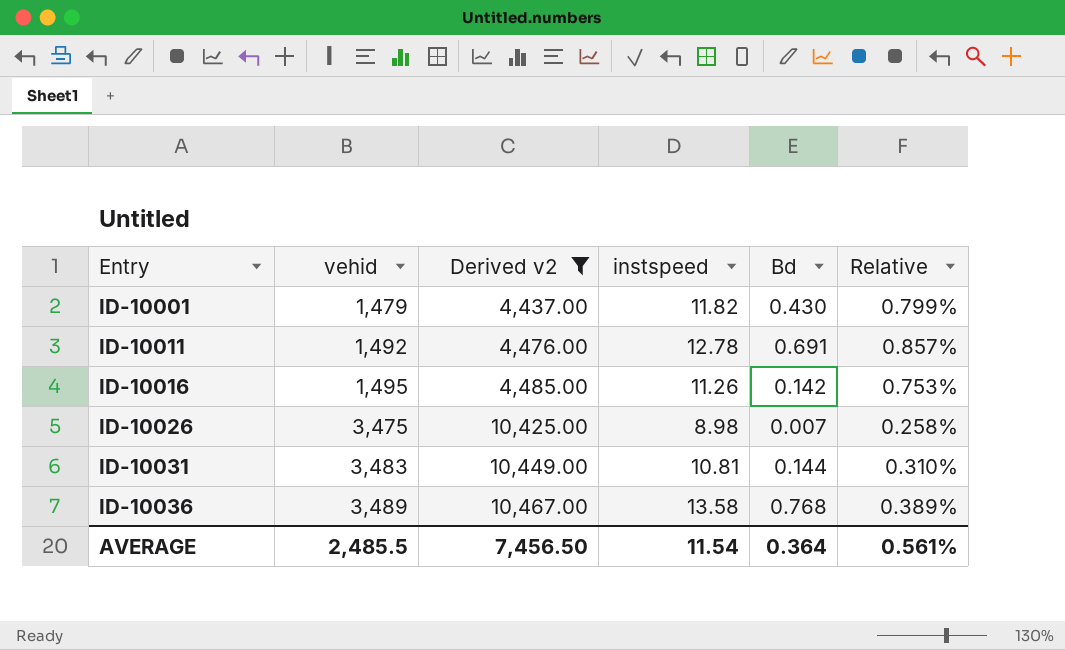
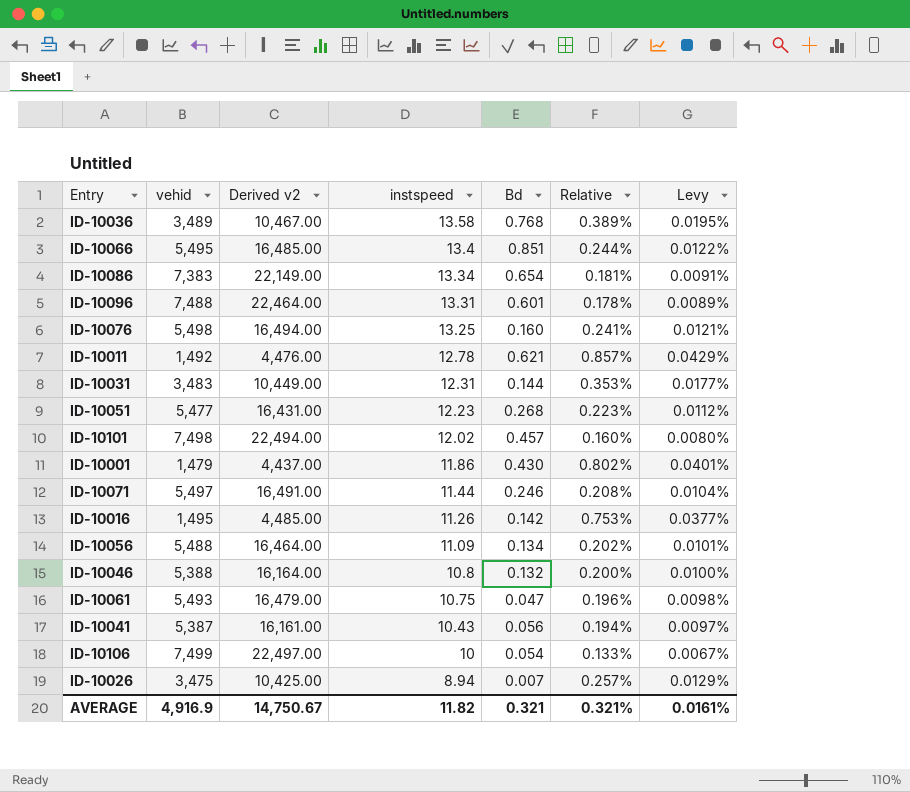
filter: Derived v2 <= 10,467.00 -> none
row order: Entry ascending -> instspeed descending
column Levy | formula: none -> [Relative] * 0.05
ID-10011 | Bd: 0.691 -> 0.621
ID-10031 | instspeed: 10.81 -> 12.31
ID-10031 | Relative: 0.310% -> 0.353%
ID-10001 | instspeed: 11.82 -> 11.86
ID-10001 | Relative: 0.799% -> 0.802%
ID-10026 | instspeed: 8.98 -> 8.94
ID-10026 | Relative: 0.258% -> 0.257%
AVERAGE | vehid: 2,485.5 -> 4,916.9
AVERAGE | Derived v2: 7,456.50 -> 14,750.67
AVERAGE | instspeed: 11.54 -> 11.82
AVERAGE | Bd: 0.364 -> 0.321
AVERAGE | Relative: 0.561% -> 0.321%

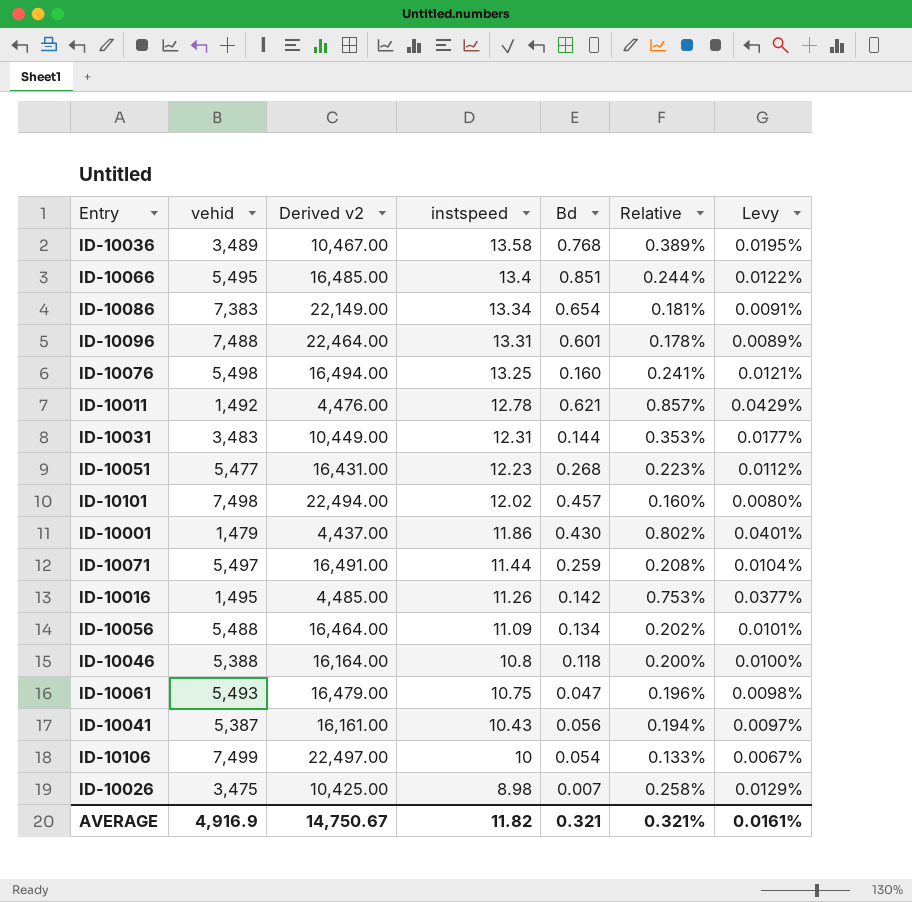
ID-10071 | Bd: 0.246 -> 0.259
ID-10046 | Bd: 0.132 -> 0.118
ID-10026 | instspeed: 8.94 -> 8.98
ID-10026 | Relative: 0.257% -> 0.258%

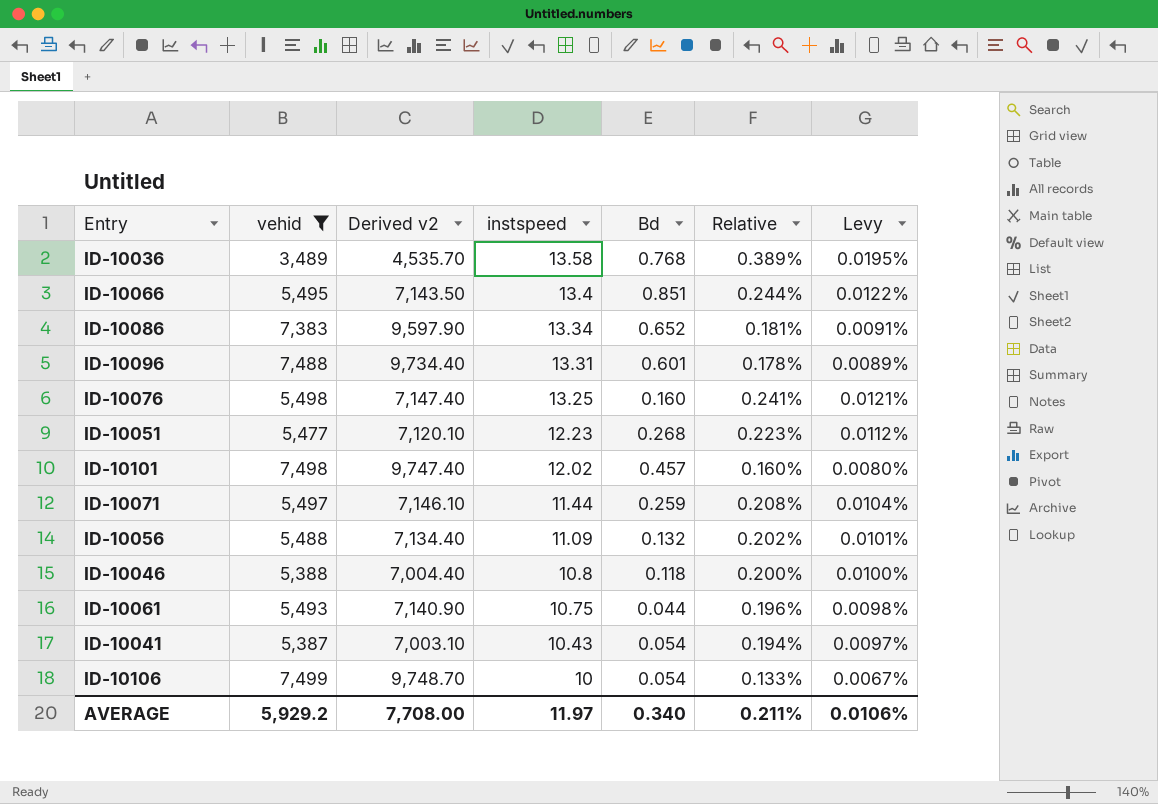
filter: none -> vehid >= 3,489
column Derived v2 | formula: [vehid] * 3 -> [vehid] * 1.3
ID-10086 | Bd: 0.654 -> 0.652
ID-10056 | Bd: 0.134 -> 0.132
ID-10061 | Bd: 0.047 -> 0.044
ID-10041 | Bd: 0.056 -> 0.054
AVERAGE | vehid: 4,916.9 -> 5,929.2
AVERAGE | Derived v2: 14,750.67 -> 7,708.00
AVERAGE | instspeed: 11.82 -> 11.97
AVERAGE | Bd: 0.321 -> 0.340
AVERAGE | Relative: 0.321% -> 0.211%
AVERAGE | Levy: 0.0161% -> 0.0106%

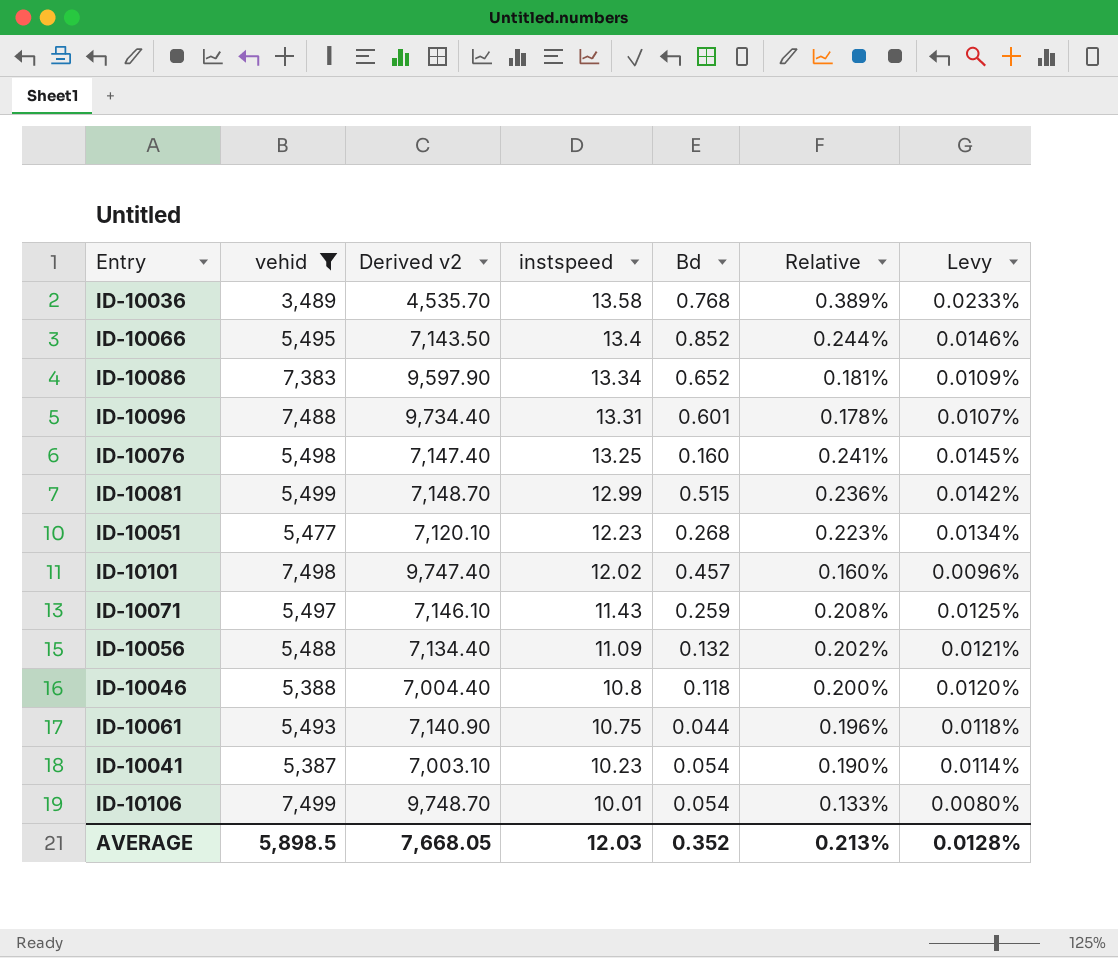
column Levy | formula: [Relative] * 0.05 -> [Relative] * 0.06
ID-10066 | Bd: 0.851 -> 0.852
row ID-10081: none -> 5,499 | 7,148.70 | 12.99 | 0.515 | 0.236% | 0.0142%
ID-10071 | instspeed: 11.44 -> 11.43
ID-10041 | instspeed: 10.43 -> 10.23
ID-10041 | Relative: 0.194% -> 0.190%
ID-10106 | instspeed: 10 -> 10.01
AVERAGE | vehid: 5,929.2 -> 5,898.5
AVERAGE | Derived v2: 7,708.00 -> 7,668.05
AVERAGE | instspeed: 11.97 -> 12.03
AVERAGE | Bd: 0.340 -> 0.352
AVERAGE | Relative: 0.211% -> 0.213%
AVERAGE | Levy: 0.0106% -> 0.0128%

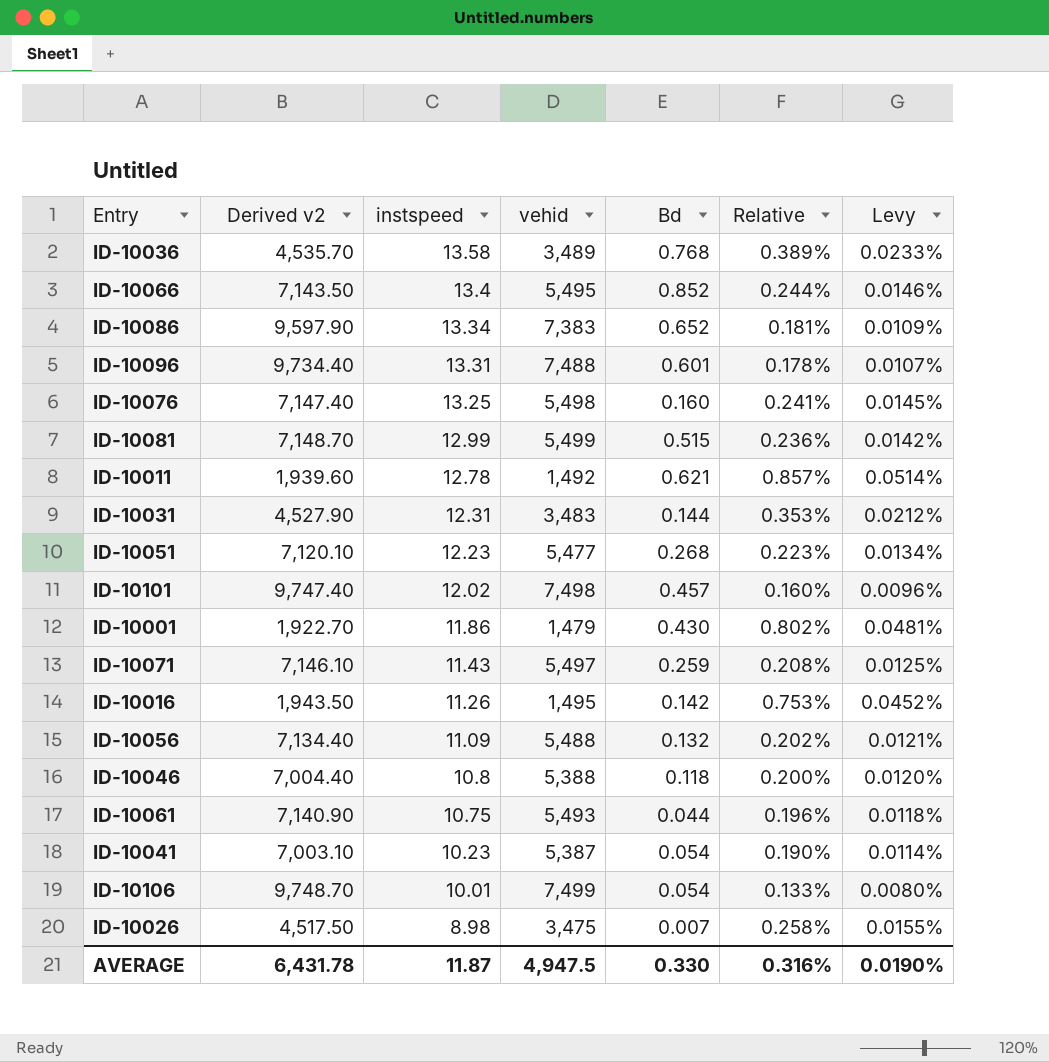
filter: vehid >= 3,489 -> none
column vehid | position: 2 -> 4
AVERAGE | Derived v2: 7,668.05 -> 6,431.78
AVERAGE | instspeed: 12.03 -> 11.87
AVERAGE | vehid: 5,898.5 -> 4,947.5
AVERAGE | Bd: 0.352 -> 0.330
AVERAGE | Relative: 0.213% -> 0.316%
AVERAGE | Levy: 0.0128% -> 0.0190%

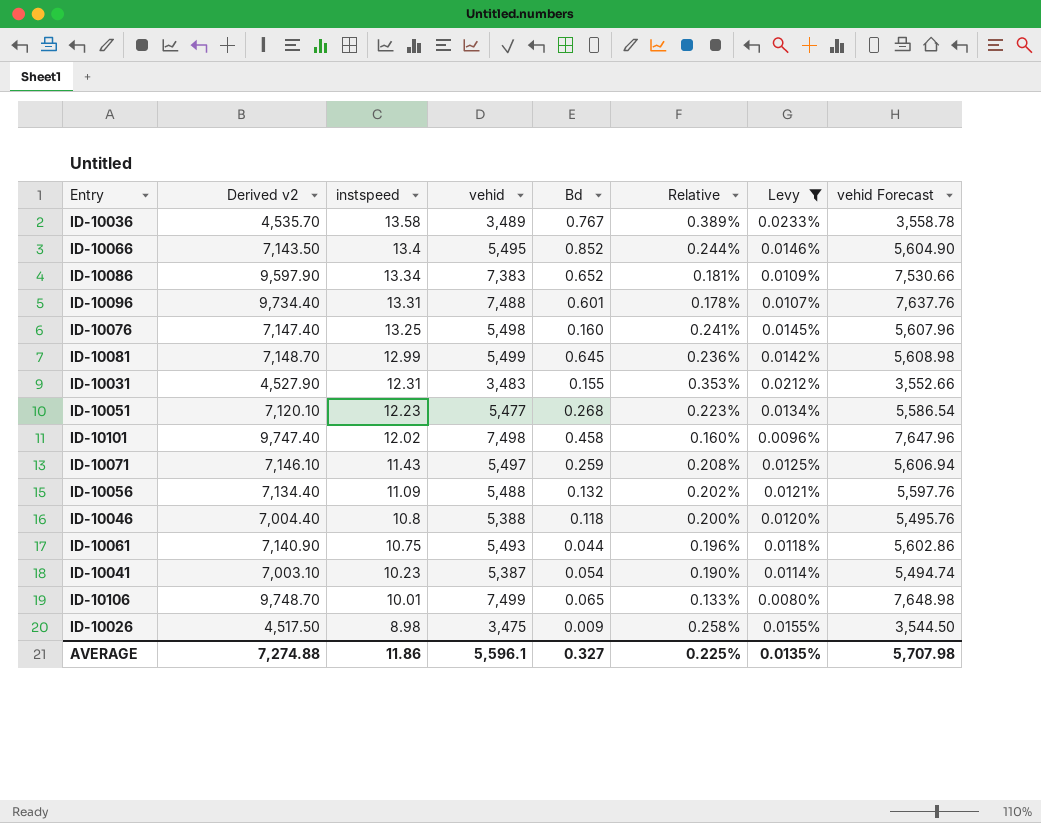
filter: none -> Levy <= 0.0233%
column vehid Forecast | formula: none -> [vehid] * 1.02
ID-10036 | Bd: 0.768 -> 0.767
ID-10081 | Bd: 0.515 -> 0.645
ID-10031 | Bd: 0.144 -> 0.155
ID-10101 | Bd: 0.457 -> 0.458
ID-10106 | Bd: 0.054 -> 0.065
ID-10026 | Bd: 0.007 -> 0.009
AVERAGE | Derived v2: 6,431.78 -> 7,274.88
AVERAGE | instspeed: 11.87 -> 11.86
AVERAGE | vehid: 4,947.5 -> 5,596.1
AVERAGE | Bd: 0.330 -> 0.327
AVERAGE | Relative: 0.316% -> 0.225%
AVERAGE | Levy: 0.0190% -> 0.0135%

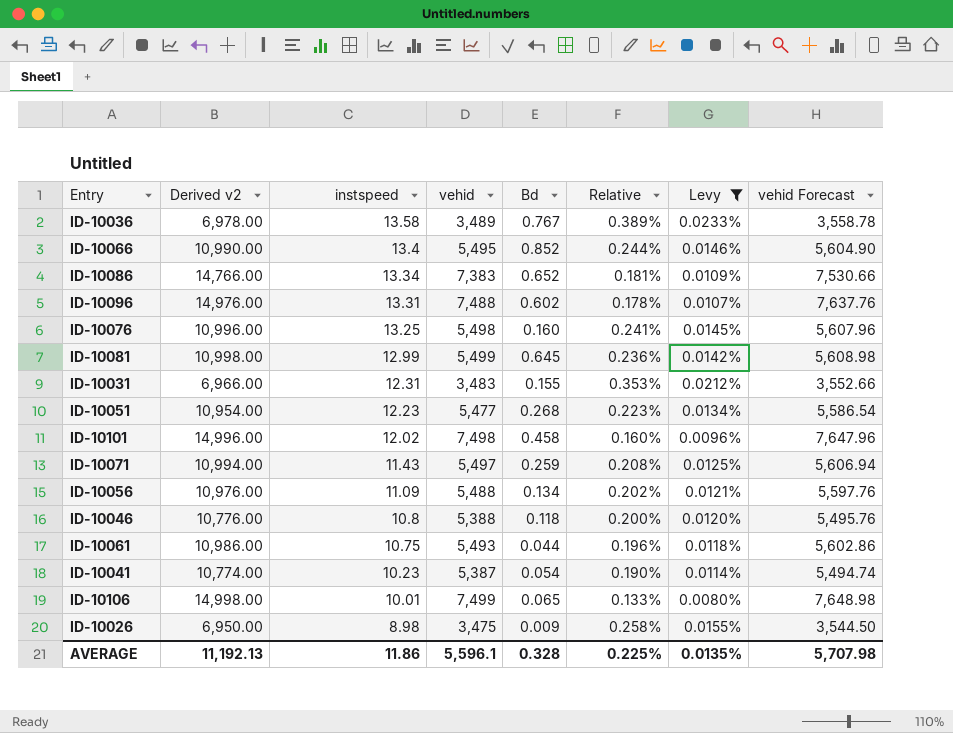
column Derived v2 | formula: [vehid] * 1.3 -> [vehid] * 2
ID-10096 | Bd: 0.601 -> 0.602
ID-10056 | Bd: 0.132 -> 0.134
AVERAGE | Derived v2: 7,274.88 -> 11,192.13
AVERAGE | Bd: 0.327 -> 0.328

